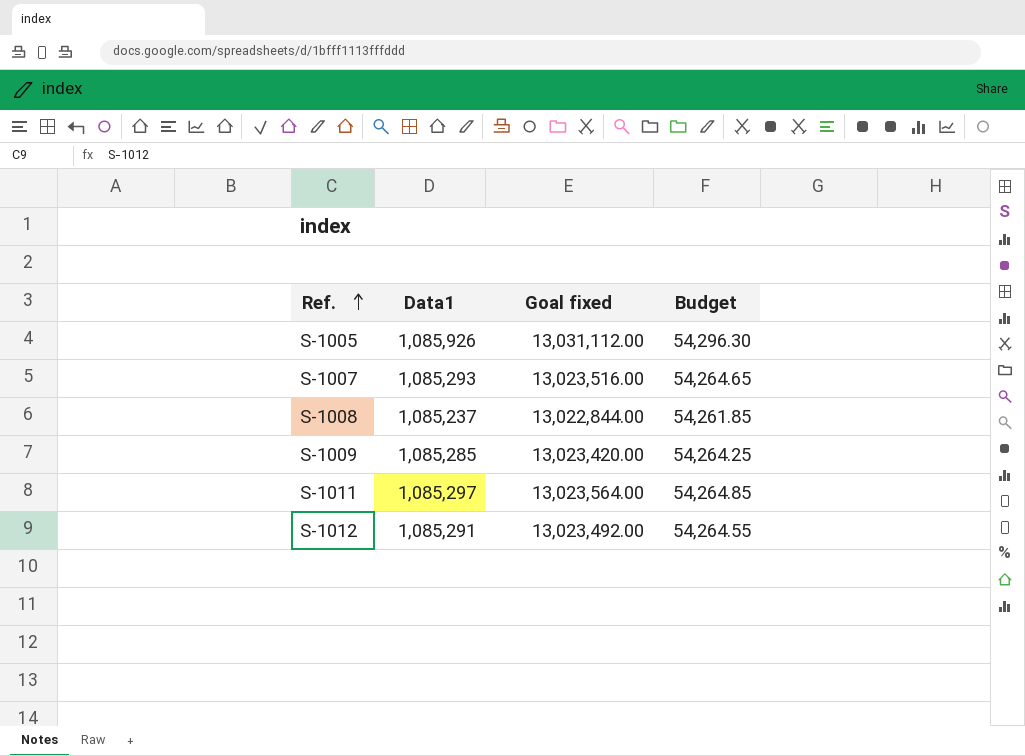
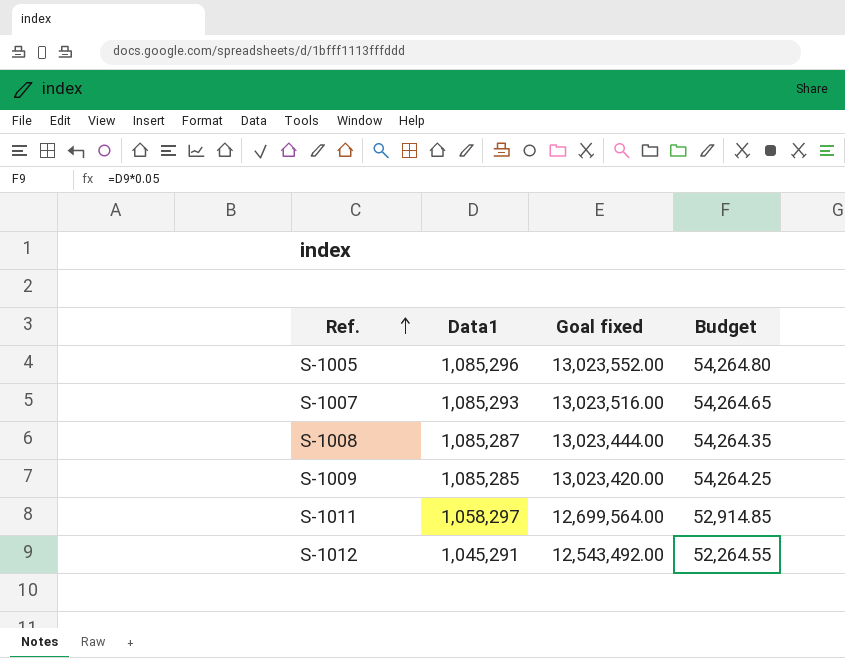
S-1005 | Data1: 1,085,926 -> 1,085,296
S-1005 | Goal fixed: 13,031,112.00 -> 13,023,552.00
S-1005 | Budget: 54,296.30 -> 54,264.80
S-1008 | Data1: 1,085,237 -> 1,085,287
S-1008 | Goal fixed: 13,022,844.00 -> 13,023,444.00
S-1008 | Budget: 54,261.85 -> 54,264.35
S-1011 | Data1: 1,085,297 -> 1,058,297
S-1011 | Goal fixed: 13,023,564.00 -> 12,699,564.00
S-1011 | Budget: 54,264.85 -> 52,914.85
S-1012 | Data1: 1,085,291 -> 1,045,291
S-1012 | Goal fixed: 13,023,492.00 -> 12,543,492.00
S-1012 | Budget: 54,264.55 -> 52,264.55

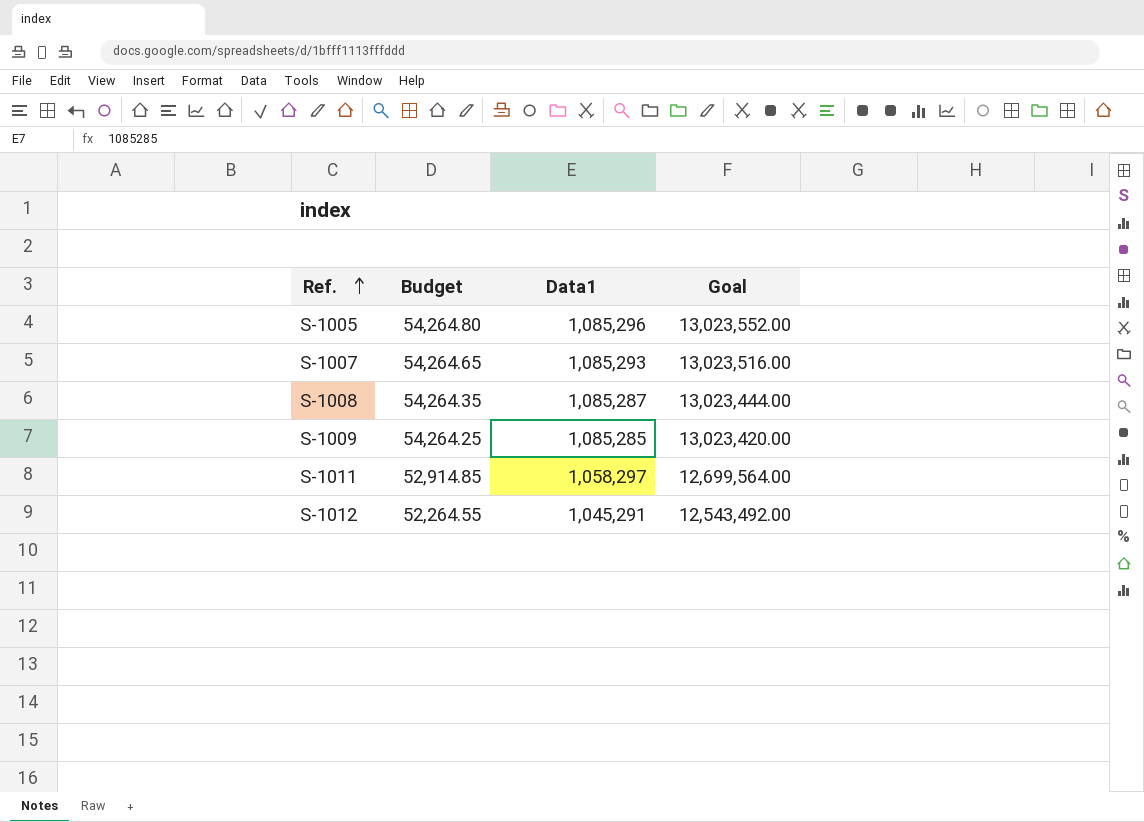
column Budget | position: 4 -> 2
column name: Goal fixed -> Goal

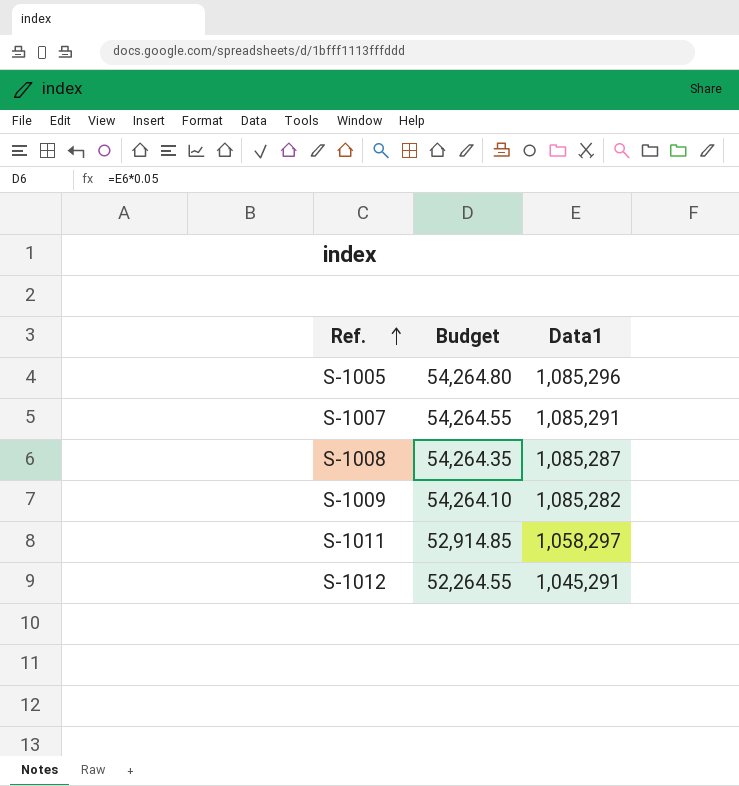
column Goal | formula: [Data1] * 12 -> none
S-1007 | Budget: 54,264.65 -> 54,264.55
S-1007 | Data1: 1,085,293 -> 1,085,291
S-1009 | Budget: 54,264.25 -> 54,264.10
S-1009 | Data1: 1,085,285 -> 1,085,282

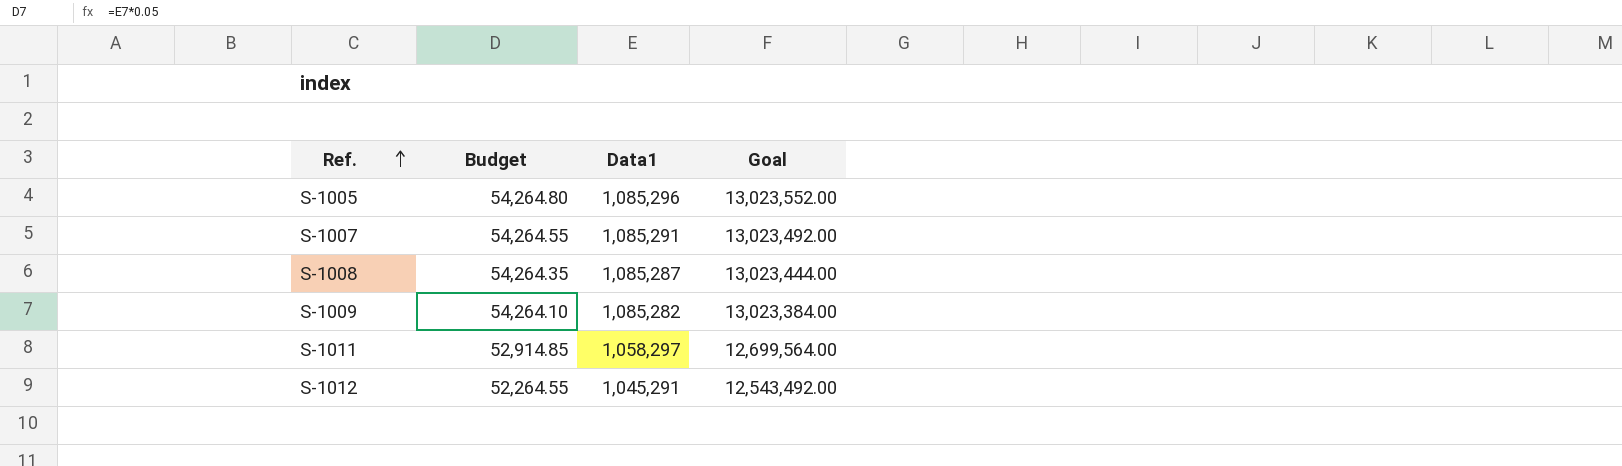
column Goal | formula: none -> [Data1] * 12

